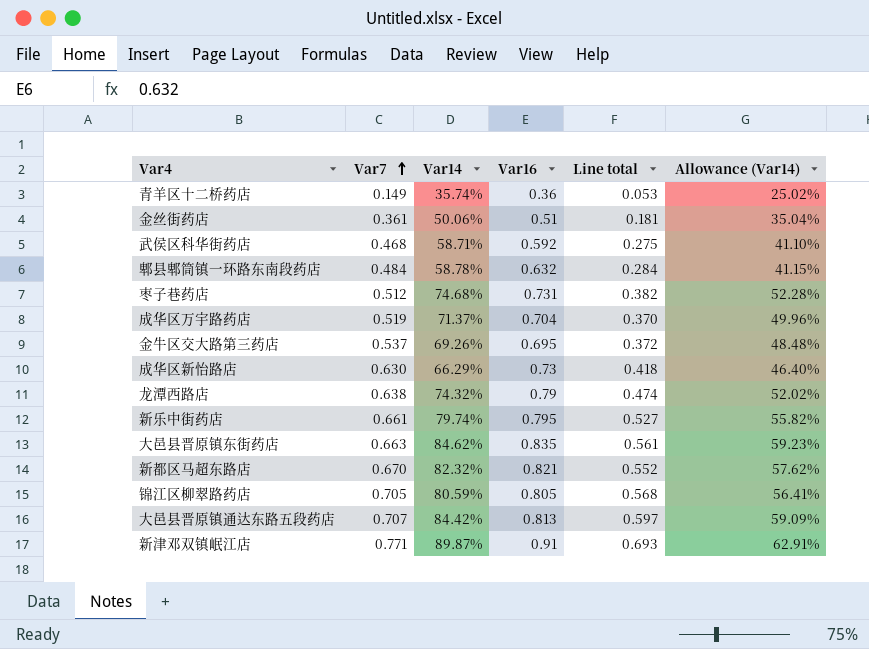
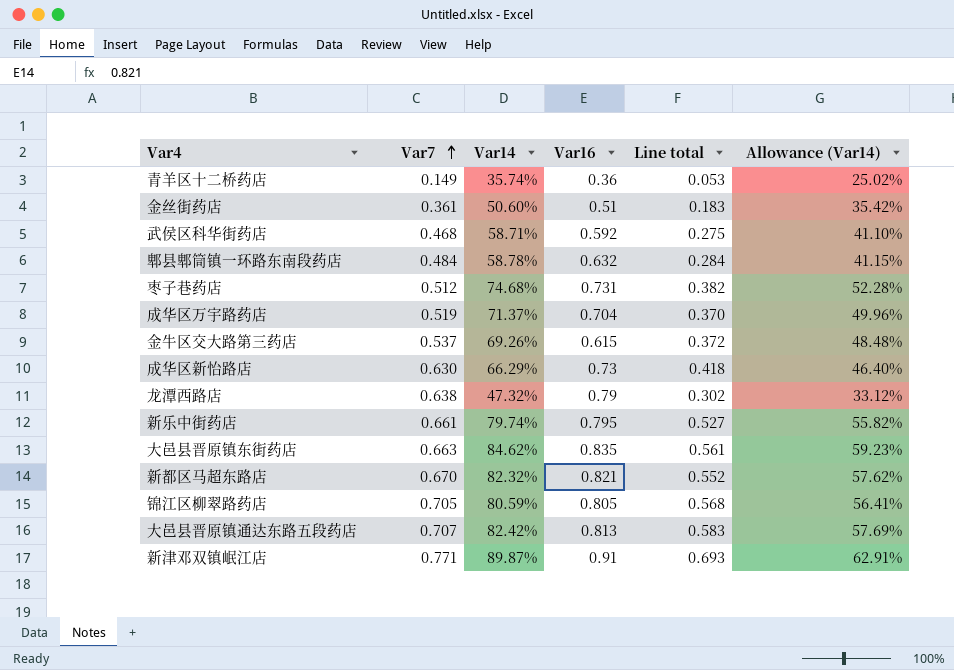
金丝街药店 | Var14: 50.06% -> 50.60%
金丝街药店 | Line total: 0.181 -> 0.183
金丝街药店 | Allowance (Var14): 35.04% -> 35.42%
金牛区交大路第三药店 | Var16: 0.695 -> 0.615
龙潭西路店 | Var14: 74.32% -> 47.32%
龙潭西路店 | Line total: 0.474 -> 0.302
龙潭西路店 | Allowance (Var14): 52.02% -> 33.12%
大邑县晋原镇通达东路五段药店 | Var14: 84.42% -> 82.42%
大邑县晋原镇通达东路五段药店 | Line total: 0.597 -> 0.583
大邑县晋原镇通达东路五段药店 | Allowance (Var14): 59.09% -> 57.69%

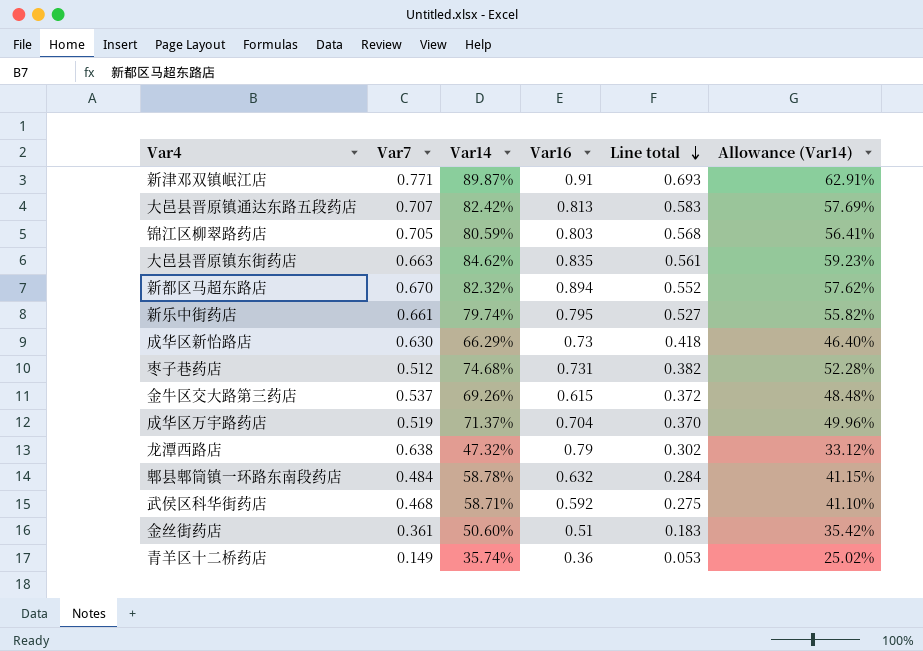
row order: Var7 ascending -> Line total descending
锦江区柳翠路药店 | Var16: 0.805 -> 0.803
新都区马超东路店 | Var16: 0.821 -> 0.894

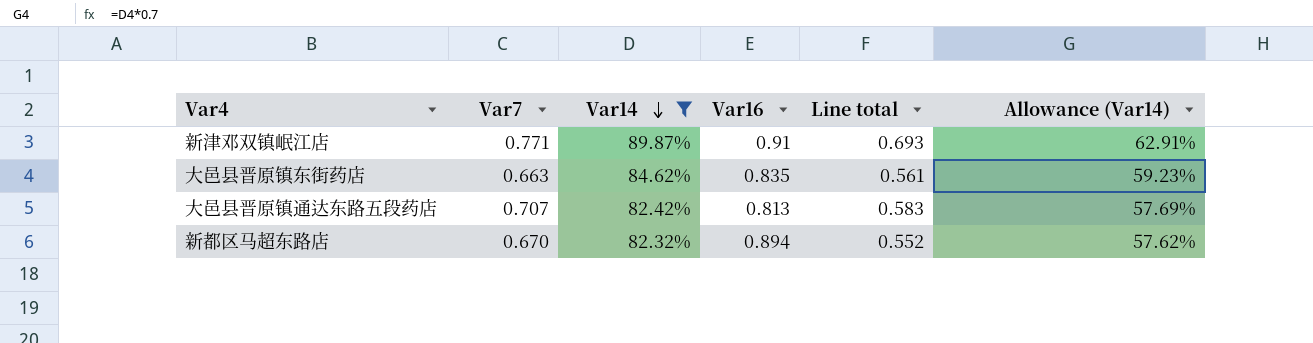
filter: none -> Var14 >= 82.32%
row order: Line total descending -> Var14 descending

